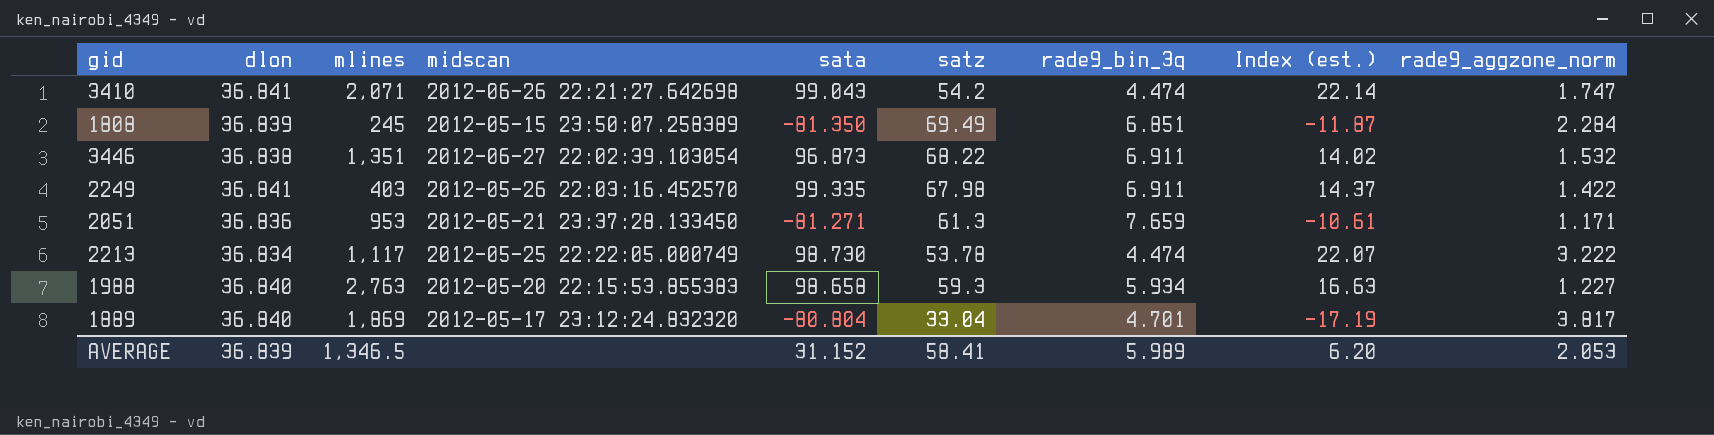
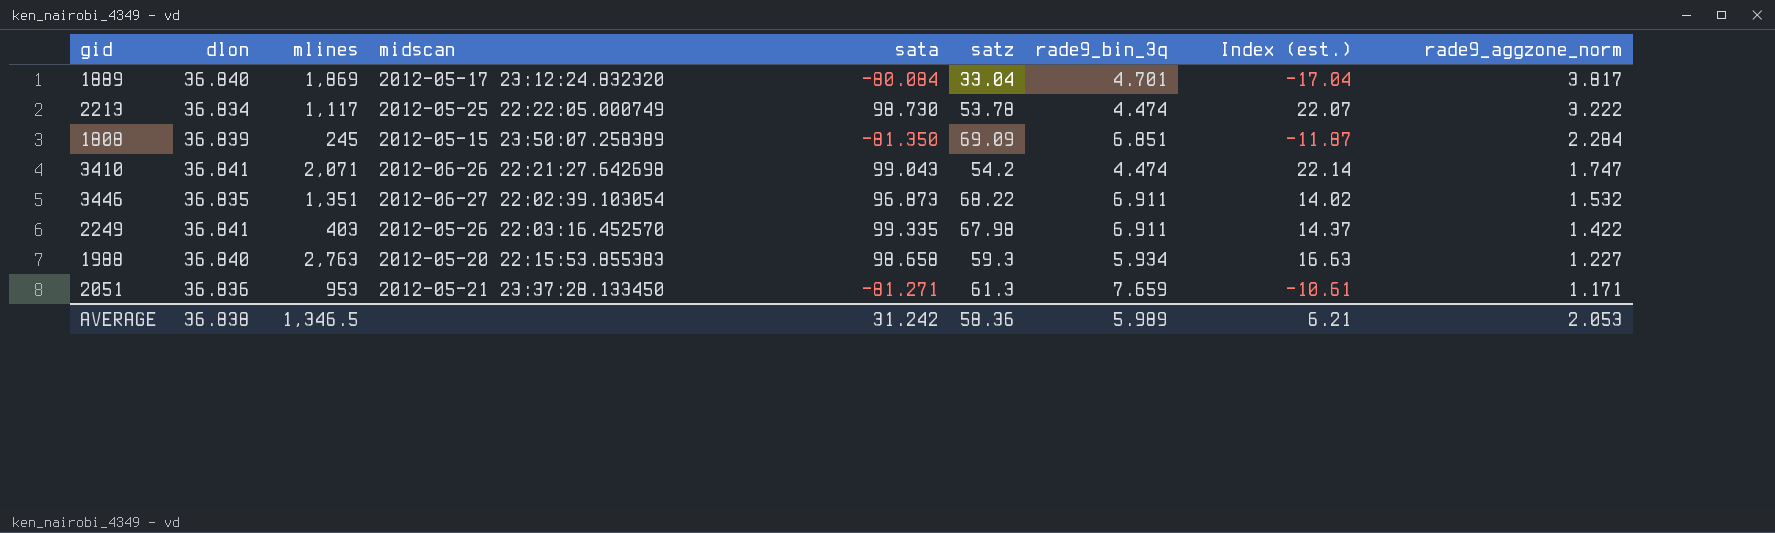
row order: none -> rade9_aggzone_norm descending
1889 | sata: -80.804 -> -80.084
1889 | Index (est.): -17.19 -> -17.04
1808 | satz: 69.49 -> 69.09
3446 | dlon: 36.838 -> 36.835
AVERAGE | dlon: 36.839 -> 36.838
AVERAGE | sata: 31.152 -> 31.242
AVERAGE | satz: 58.41 -> 58.36
AVERAGE | Index (est.): 6.20 -> 6.21

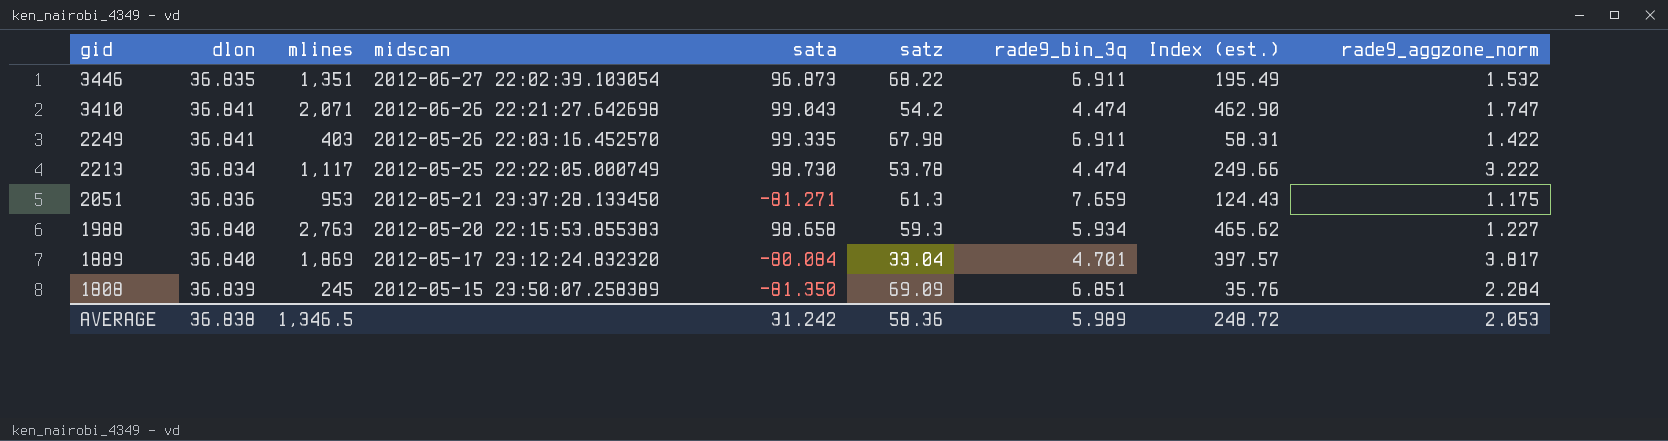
row order: rade9_aggzone_norm descending -> gid descending
column Index (est.) | formula: [sata] / [rade9_bin_3q] -> [mlines] / [rade9_bin_3q]
2051 | rade9_aggzone_norm: 1.171 -> 1.175
AVERAGE | Index (est.): 6.21 -> 248.72

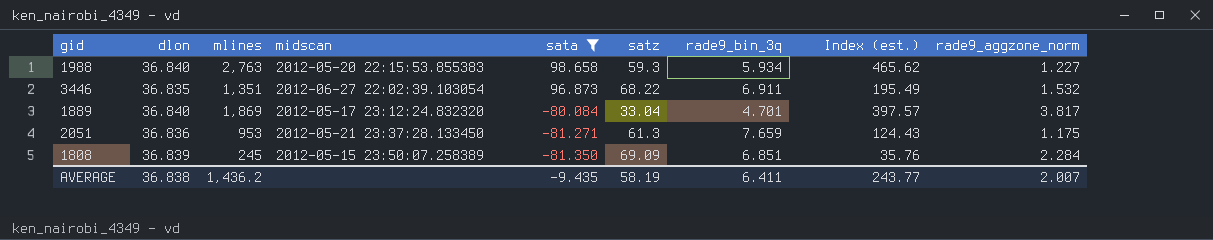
filter: none -> sata <= 98.658
row order: gid descending -> sata descending
AVERAGE | mlines: 1,346.5 -> 1,436.2
AVERAGE | sata: 31.242 -> -9.435
AVERAGE | satz: 58.36 -> 58.19
AVERAGE | rade9_bin_3q: 5.989 -> 6.411
AVERAGE | Index (est.): 248.72 -> 243.77
AVERAGE | rade9_aggzone_norm: 2.053 -> 2.007

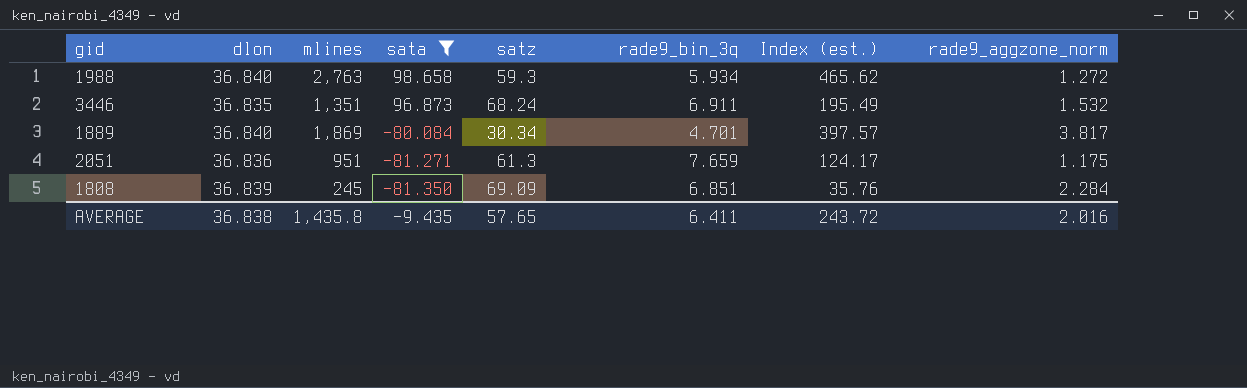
column midscan | position: 4 -> none
1988 | rade9_aggzone_norm: 1.227 -> 1.272
3446 | satz: 68.22 -> 68.24
1889 | satz: 33.04 -> 30.34
2051 | mlines: 953 -> 951
2051 | Index (est.): 124.43 -> 124.17
AVERAGE | mlines: 1,436.2 -> 1,435.8
AVERAGE | satz: 58.19 -> 57.65
AVERAGE | Index (est.): 243.77 -> 243.72
AVERAGE | rade9_aggzone_norm: 2.007 -> 2.016

